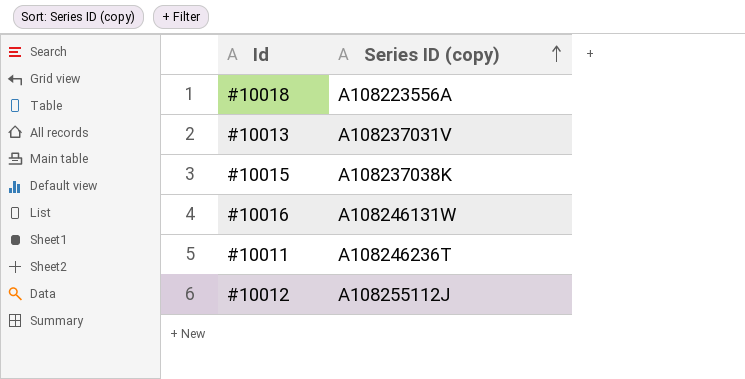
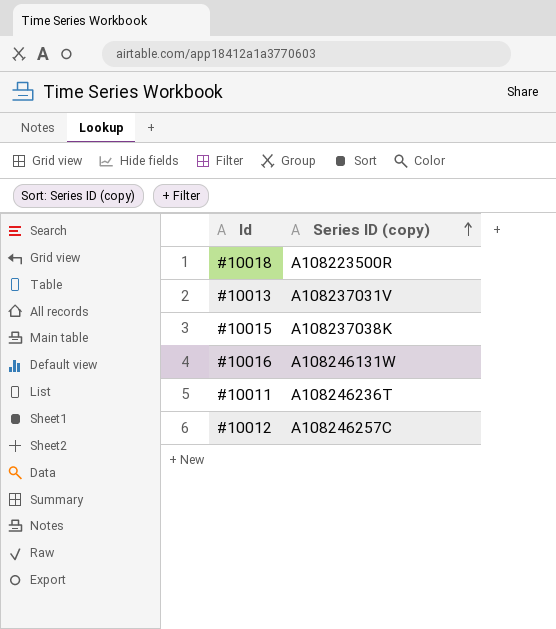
#10018 | Series ID (copy): A108223556A -> A108223500R
#10012 | Series ID (copy): A108255112J -> A108246257C

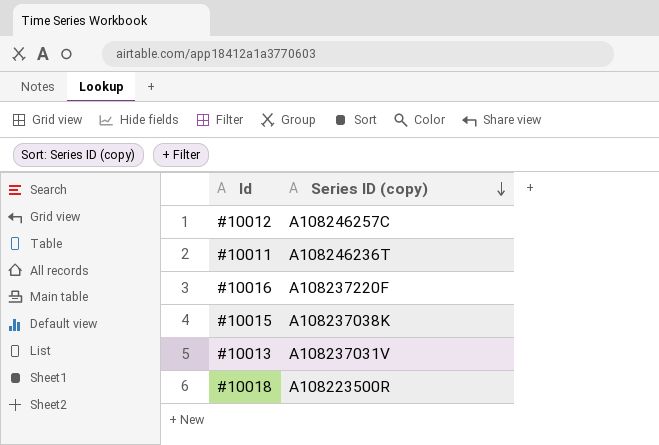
row order: Series ID (copy) ascending -> Series ID (copy) descending
#10016 | Series ID (copy): A108246131W -> A108237220F

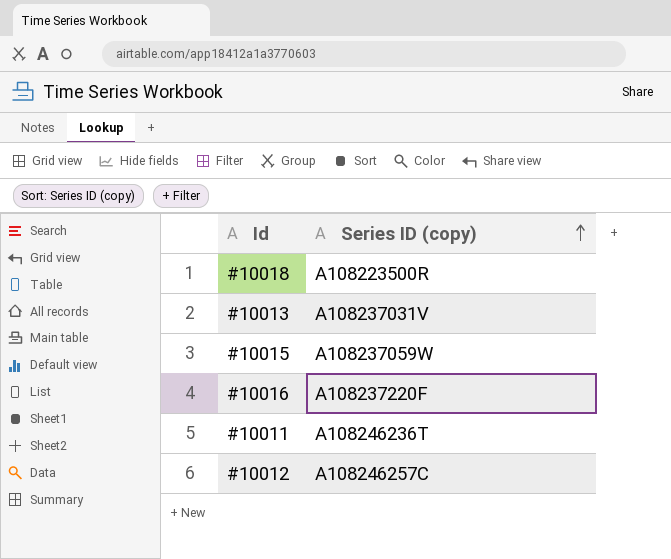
row order: Series ID (copy) descending -> Series ID (copy) ascending
#10015 | Series ID (copy): A108237038K -> A108237059W

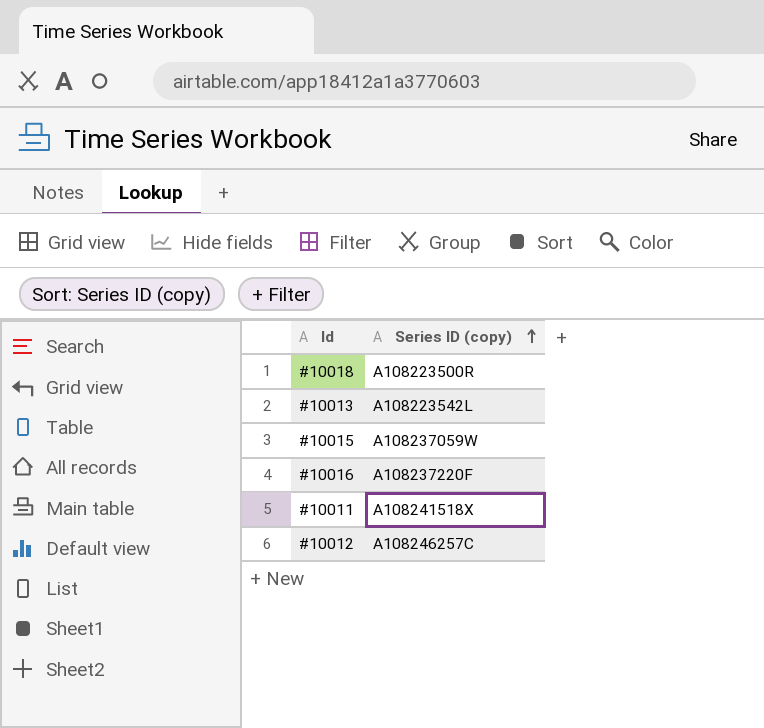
#10013 | Series ID (copy): A108237031V -> A108223542L
#10011 | Series ID (copy): A108246236T -> A108241518X

